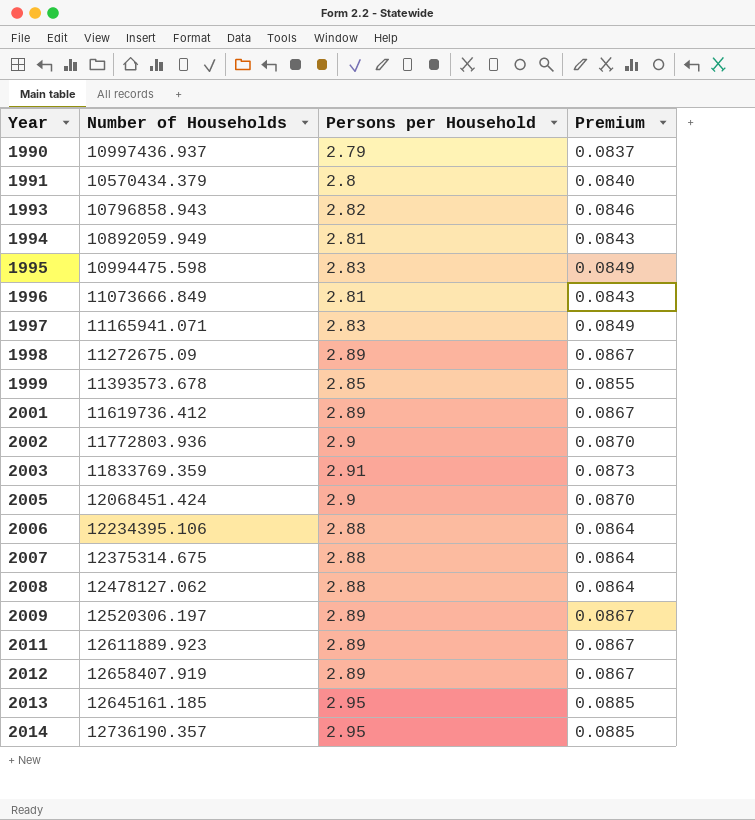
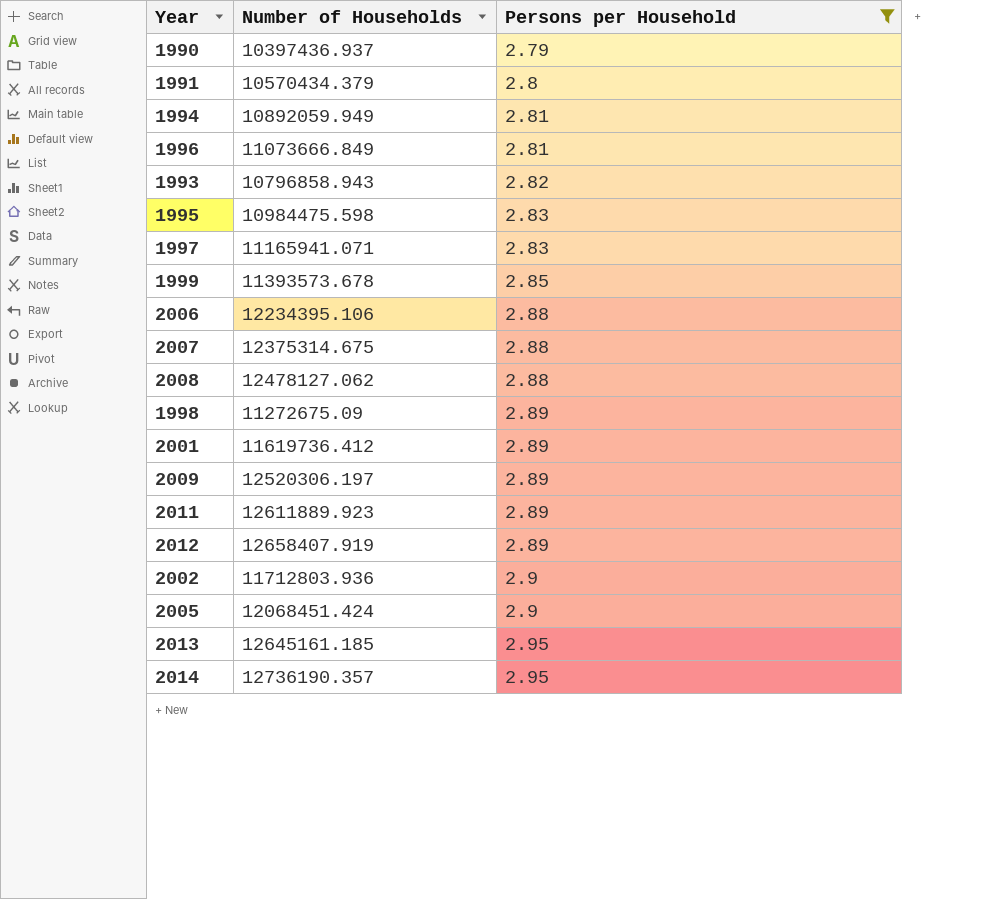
filter: none -> Persons per Household != 2.91
row order: Year ascending -> Persons per Household ascending
column Premium | formula: [Persons per Household] * 0.03 -> none
1990 | Number of Households: 10997436.937 -> 10397436.937
1995 | Number of Households: 10994475.598 -> 10984475.598
2002 | Number of Households: 11772803.936 -> 11712803.936

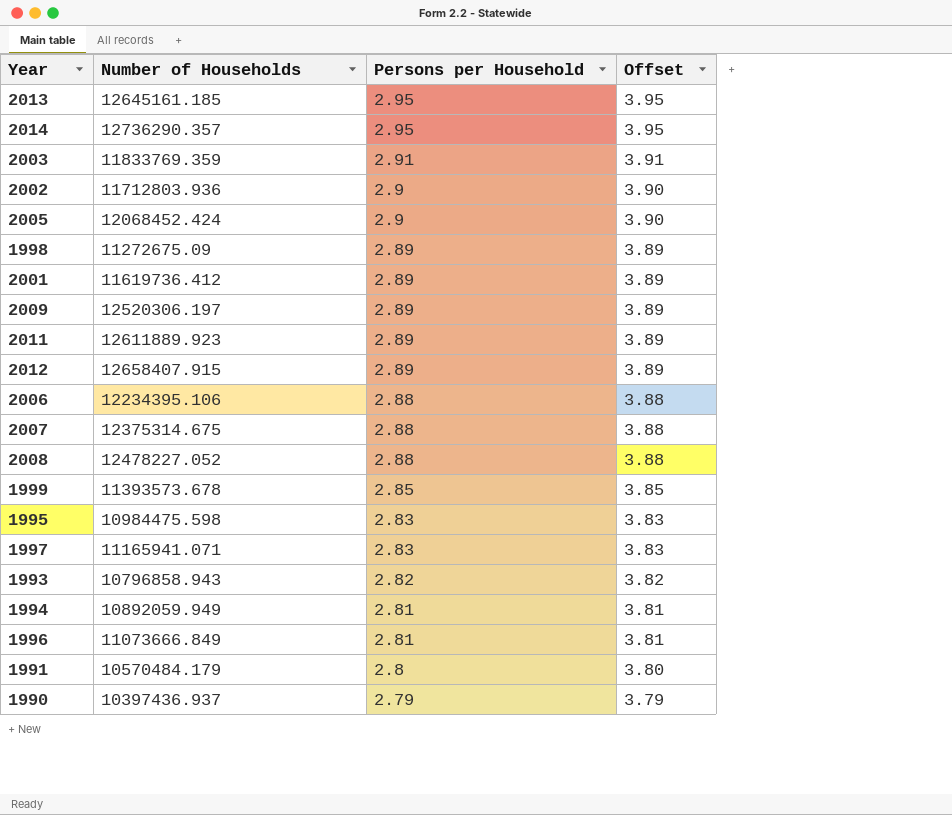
filter: Persons per Household != 2.91 -> none
row order: Persons per Household ascending -> Persons per Household descending
column Offset | formula: none -> [Persons per Household] + 1
2014 | Number of Households: 12736190.357 -> 12736290.357
2005 | Number of Households: 12068451.424 -> 12068452.424
2012 | Number of Households: 12658407.919 -> 12658407.915
2008 | Number of Households: 12478127.062 -> 12478227.052
1991 | Number of Households: 10570434.379 -> 10570484.179

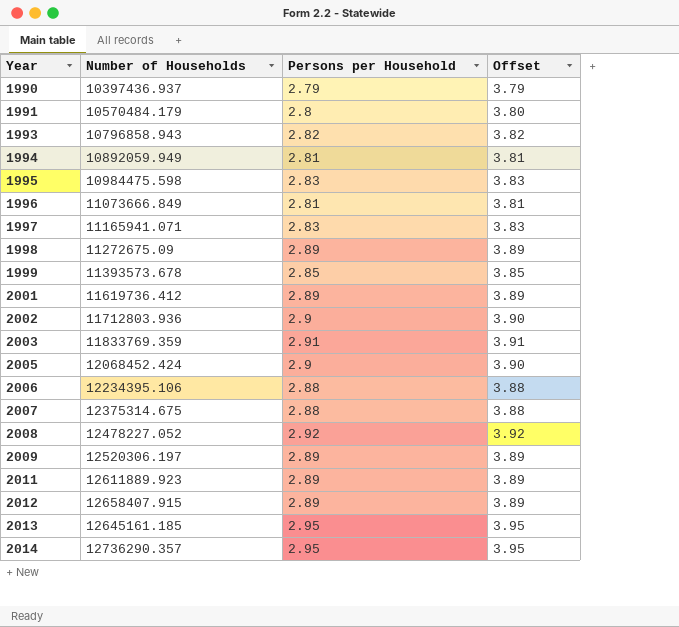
row order: Persons per Household descending -> Year ascending
2008 | Persons per Household: 2.88 -> 2.92
2008 | Offset: 3.88 -> 3.92

